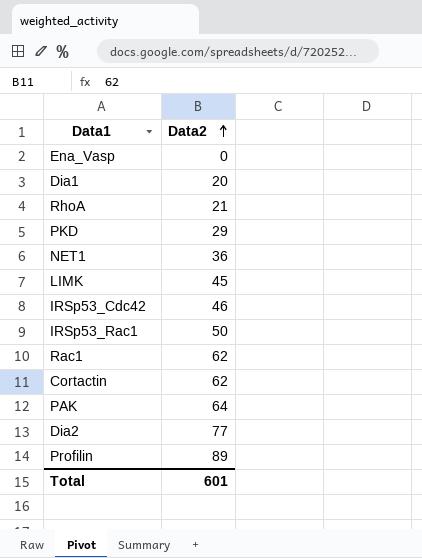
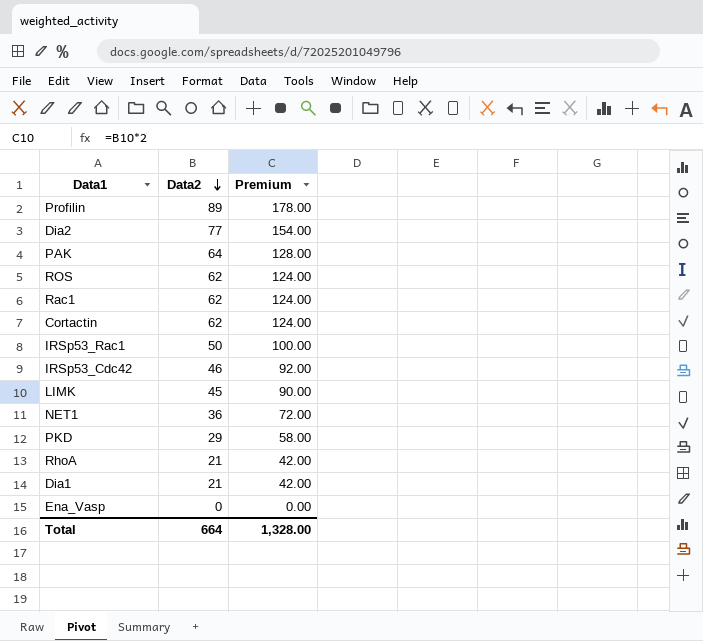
row order: Data2 ascending -> Data2 descending
column Premium | formula: none -> [Data2] * 2
row ROS: none -> 62 | 124.00
Dia1 | Data2: 20 -> 21
Total | Data2: 601 -> 664

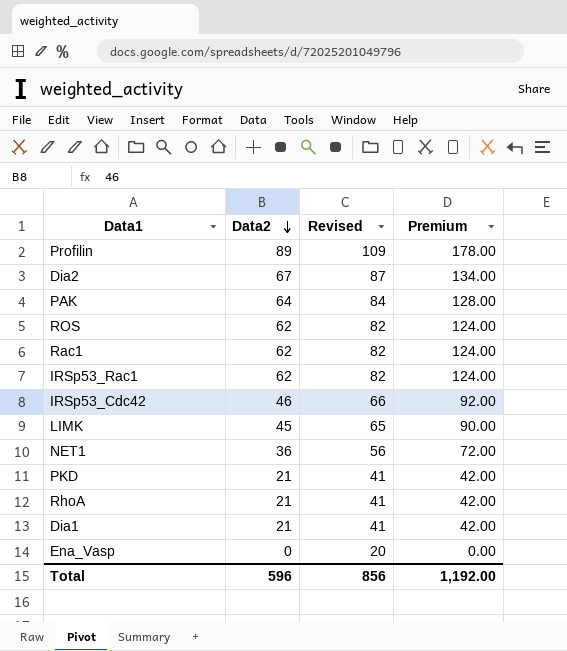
column Revised | formula: none -> [Data2] + 20
row Cortactin: 62 | 124.00 -> none
Dia2 | Data2: 77 -> 67
Dia2 | Premium: 154.00 -> 134.00
IRSp53_Rac1 | Data2: 50 -> 62
IRSp53_Rac1 | Premium: 100.00 -> 124.00
PKD | Data2: 29 -> 21
PKD | Premium: 58.00 -> 42.00
Total | Data2: 664 -> 596
Total | Premium: 1,328.00 -> 1,192.00

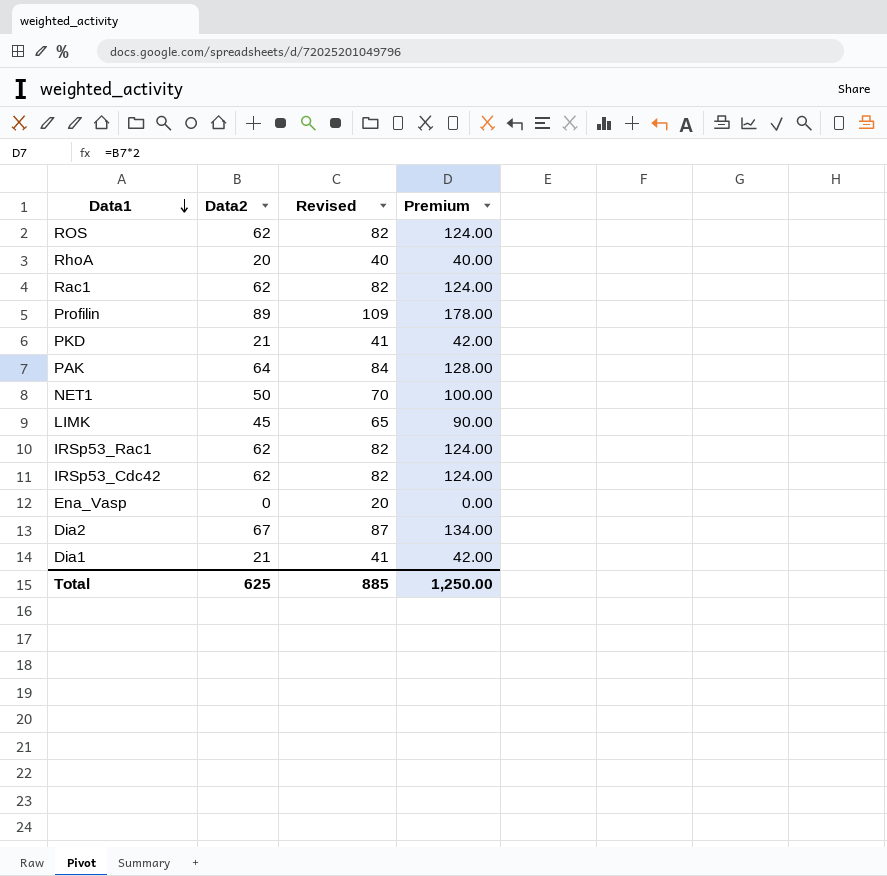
row order: Data2 descending -> Data1 descending
RhoA | Data2: 21 -> 20
RhoA | Revised: 41 -> 40
RhoA | Premium: 42.00 -> 40.00
NET1 | Data2: 36 -> 50
NET1 | Revised: 56 -> 70
NET1 | Premium: 72.00 -> 100.00
IRSp53_Cdc42 | Data2: 46 -> 62
IRSp53_Cdc42 | Revised: 66 -> 82
IRSp53_Cdc42 | Premium: 92.00 -> 124.00
Total | Data2: 596 -> 625
Total | Revised: 856 -> 885
Total | Premium: 1,192.00 -> 1,250.00

